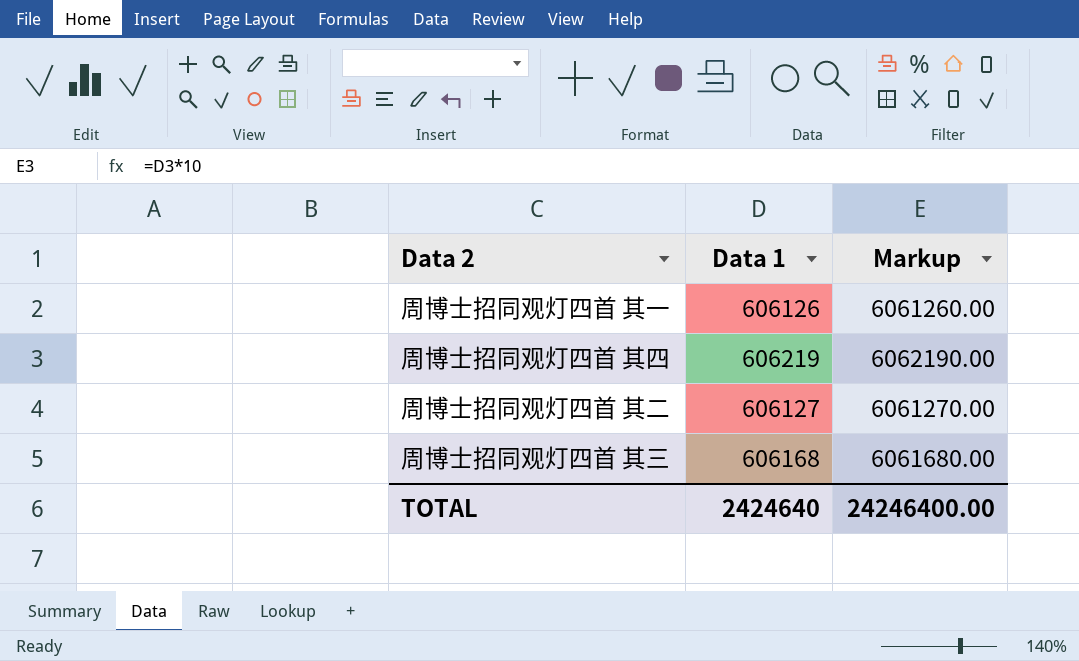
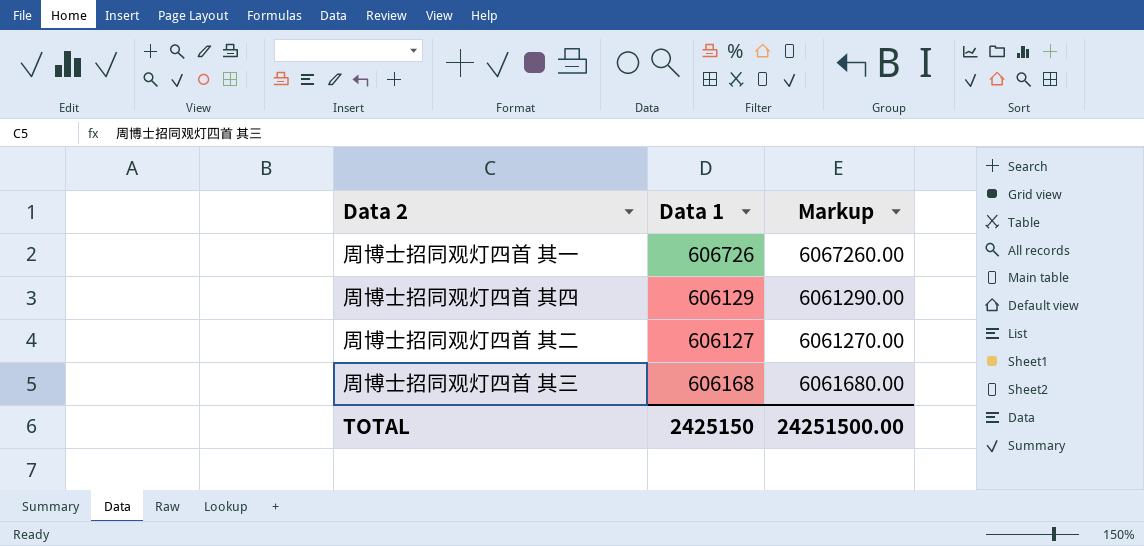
周博士招同观灯四首 其一 | Data 1: 606126 -> 606726
周博士招同观灯四首 其一 | Markup: 6061260.00 -> 6067260.00
周博士招同观灯四首 其四 | Data 1: 606219 -> 606129
周博士招同观灯四首 其四 | Markup: 6062190.00 -> 6061290.00
TOTAL | Data 1: 2424640 -> 2425150
TOTAL | Markup: 24246400.00 -> 24251500.00

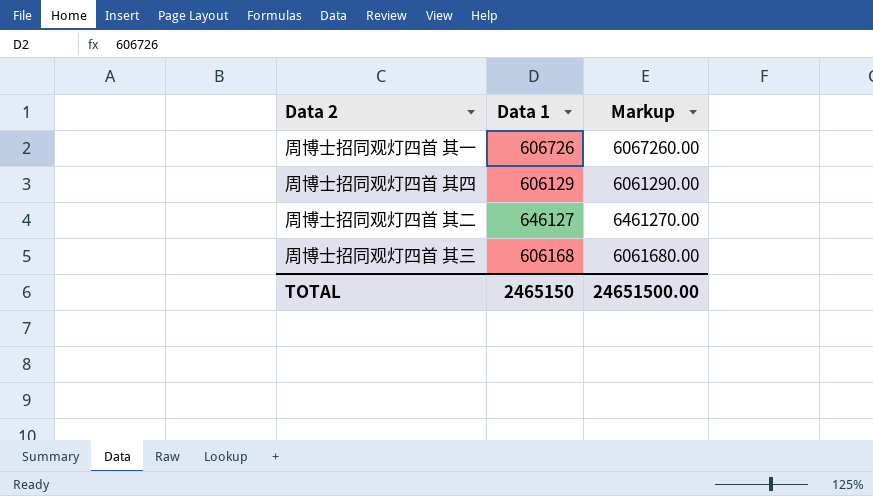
周博士招同观灯四首 其二 | Data 1: 606127 -> 646127
周博士招同观灯四首 其二 | Markup: 6061270.00 -> 6461270.00
TOTAL | Data 1: 2425150 -> 2465150
TOTAL | Markup: 24251500.00 -> 24651500.00

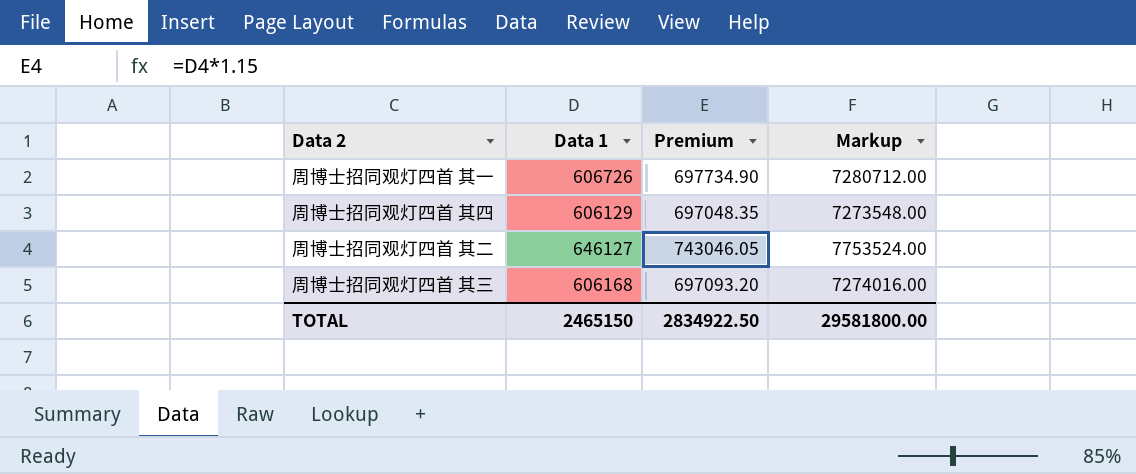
column Premium | formula: none -> [Data 1] * 1.15
column Markup | formula: [Data 1] * 10 -> [Data 1] * 12
TOTAL | Markup: 24651500.00 -> 29581800.00

